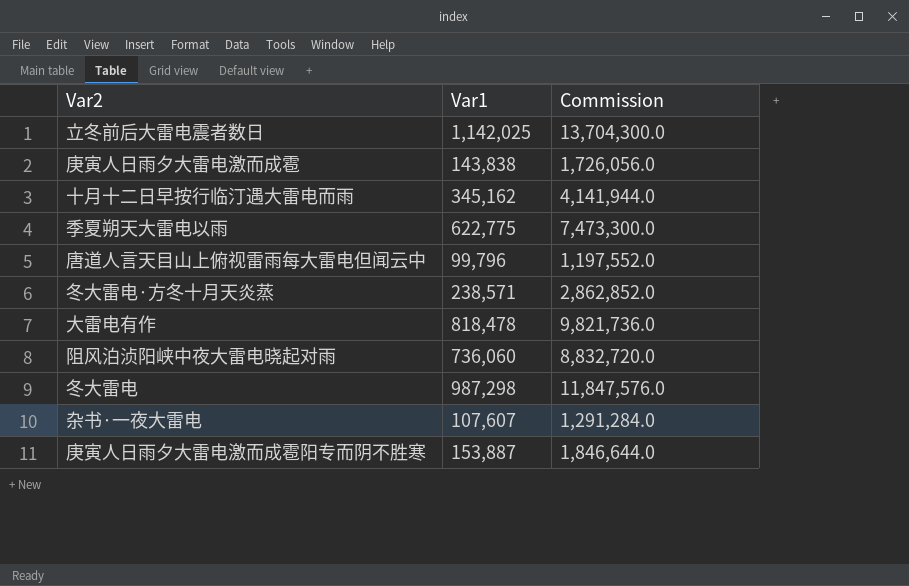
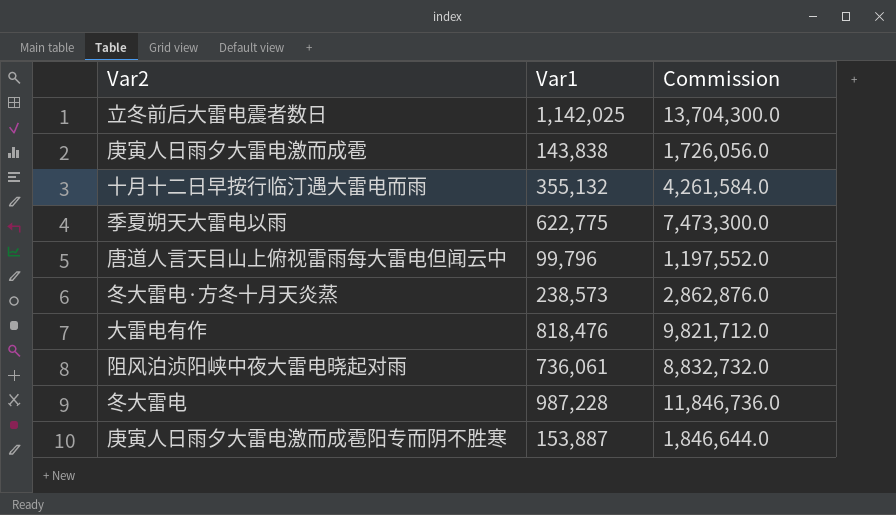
row 杂书·一夜大雷电: 107,607 | 1,291,284.0 -> none
十月十二日早按行临汀遇大雷电而雨 | Var1: 345,162 -> 355,132
十月十二日早按行临汀遇大雷电而雨 | Commission: 4,141,944.0 -> 4,261,584.0
冬大雷电·方冬十月天炎蒸 | Var1: 238,571 -> 238,573
冬大雷电·方冬十月天炎蒸 | Commission: 2,862,852.0 -> 2,862,876.0
大雷电有作 | Var1: 818,478 -> 818,476
大雷电有作 | Commission: 9,821,736.0 -> 9,821,712.0
阻风泊浈阳峡中夜大雷电晓起对雨 | Var1: 736,060 -> 736,061
阻风泊浈阳峡中夜大雷电晓起对雨 | Commission: 8,832,720.0 -> 8,832,732.0
冬大雷电 | Var1: 987,298 -> 987,228
冬大雷电 | Commission: 11,847,576.0 -> 11,846,736.0

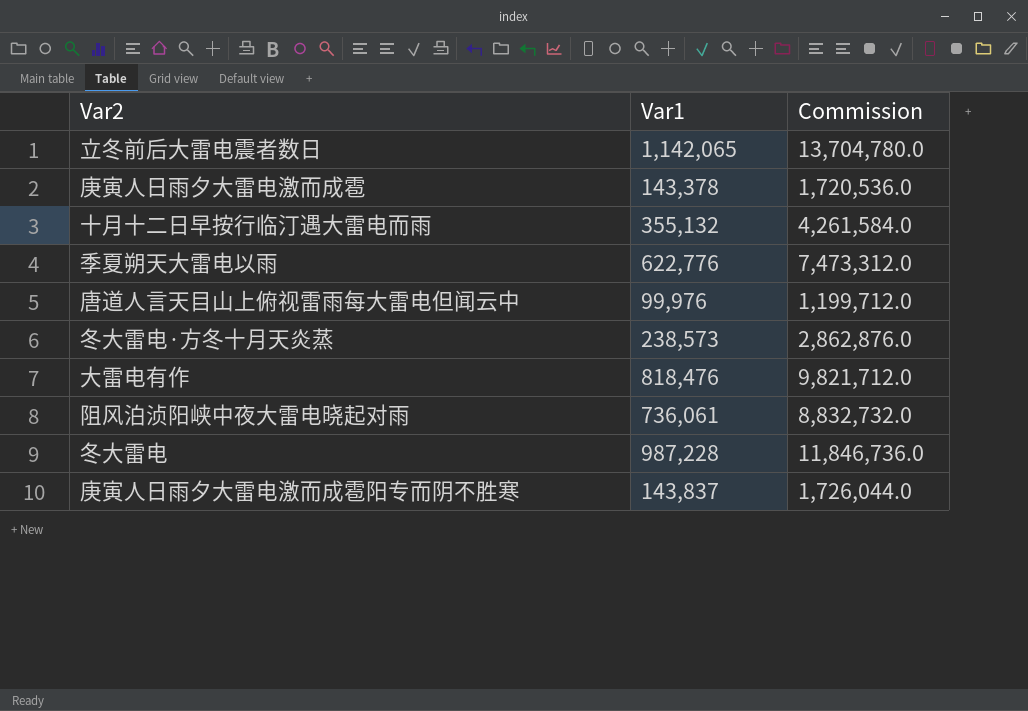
立冬前后大雷电震者数日 | Var1: 1,142,025 -> 1,142,065
立冬前后大雷电震者数日 | Commission: 13,704,300.0 -> 13,704,780.0
庚寅人日雨夕大雷电激而成雹 | Var1: 143,838 -> 143,378
庚寅人日雨夕大雷电激而成雹 | Commission: 1,726,056.0 -> 1,720,536.0
季夏朔天大雷电以雨 | Var1: 622,775 -> 622,776
季夏朔天大雷电以雨 | Commission: 7,473,300.0 -> 7,473,312.0
唐道人言天目山上俯视雷雨每大雷电但闻云中 | Var1: 99,796 -> 99,976
唐道人言天目山上俯视雷雨每大雷电但闻云中 | Commission: 1,197,552.0 -> 1,199,712.0
庚寅人日雨夕大雷电激而成雹阳专而阴不胜寒 | Var1: 153,887 -> 143,837
庚寅人日雨夕大雷电激而成雹阳专而阴不胜寒 | Commission: 1,846,644.0 -> 1,726,044.0

